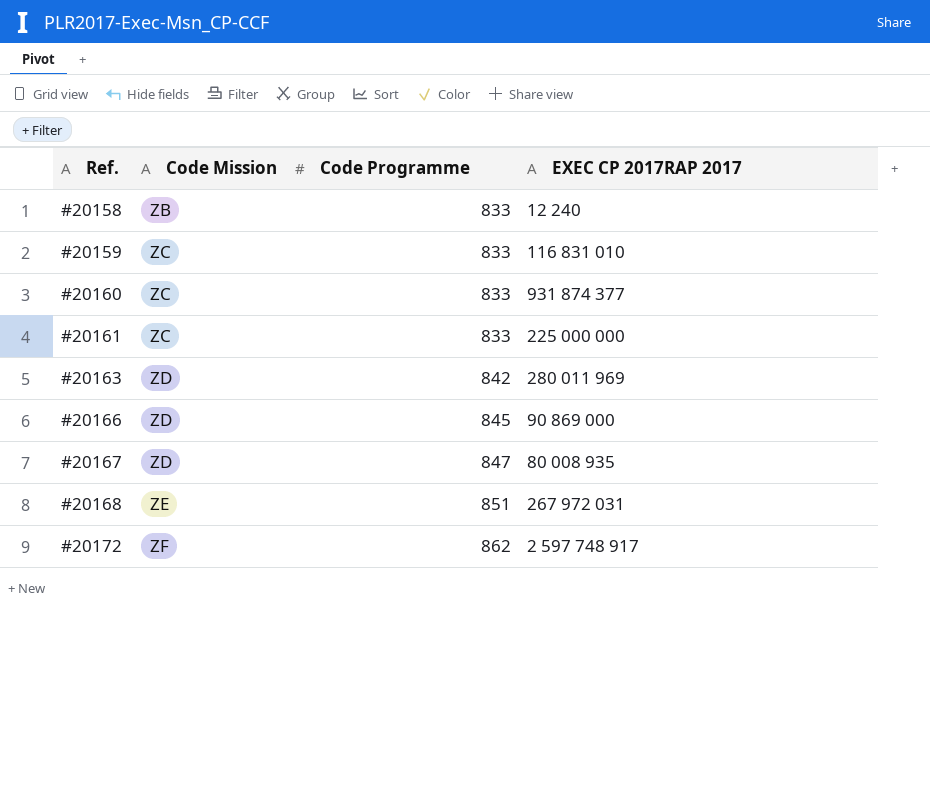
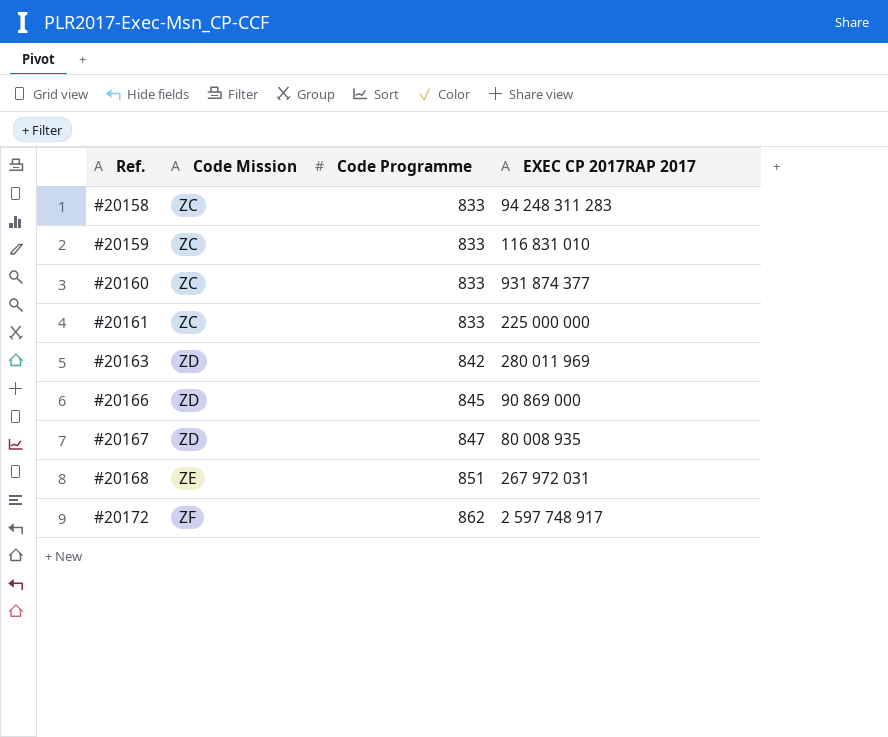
#20158 | Code Mission: ZB -> ZC
#20158 | EXEC CP 2017RAP 2017: 12 240 -> 94 248 311 283

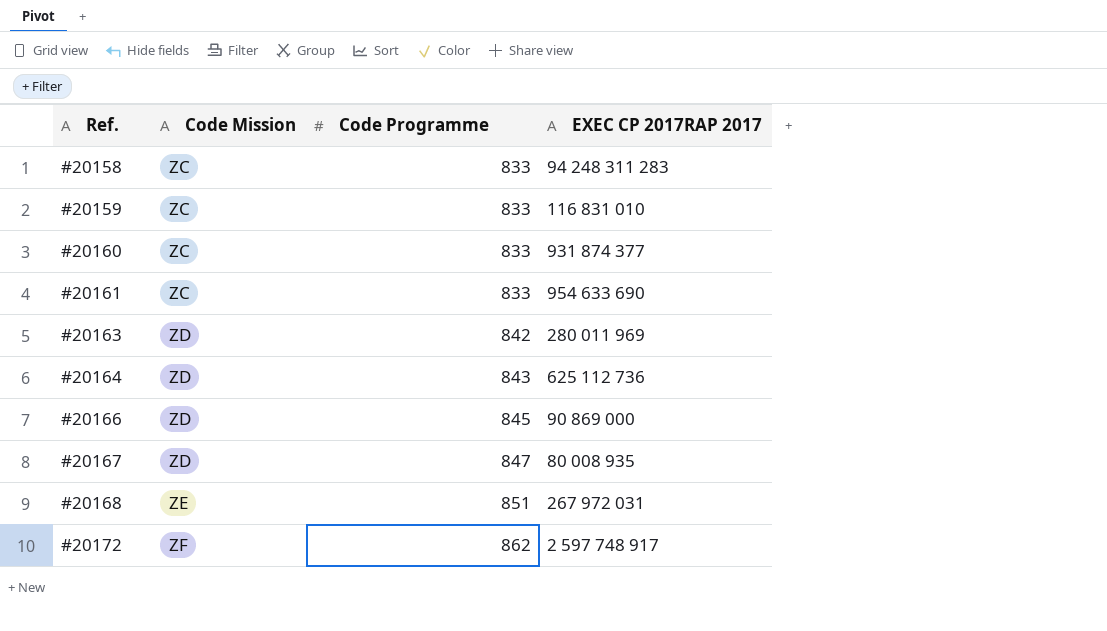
#20161 | EXEC CP 2017RAP 2017: 225 000 000 -> 954 633 690
row #20164: none -> ZD | 843 | 625 112 736

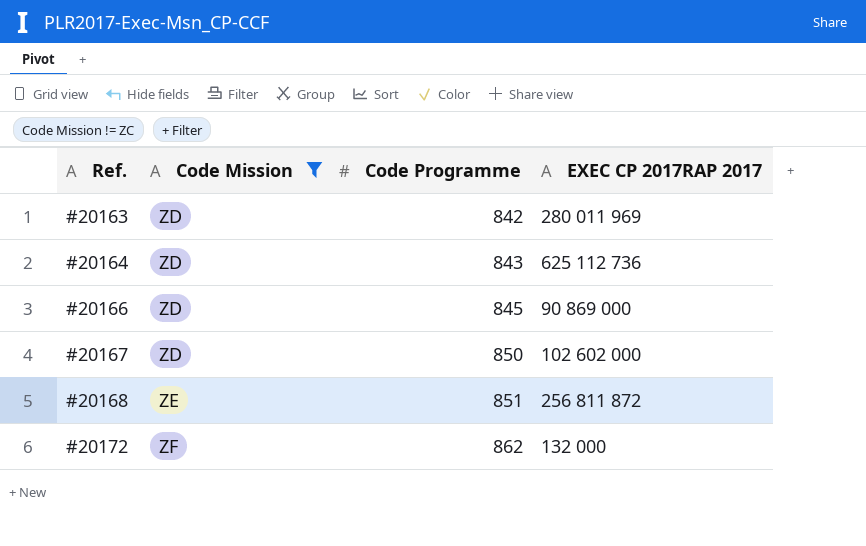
filter: none -> Code Mission != ZC
#20167 | Code Programme: 847 -> 850
#20167 | EXEC CP 2017RAP 2017: 80 008 935 -> 102 602 000
#20168 | EXEC CP 2017RAP 2017: 267 972 031 -> 256 811 872
#20172 | EXEC CP 2017RAP 2017: 2 597 748 917 -> 132 000

